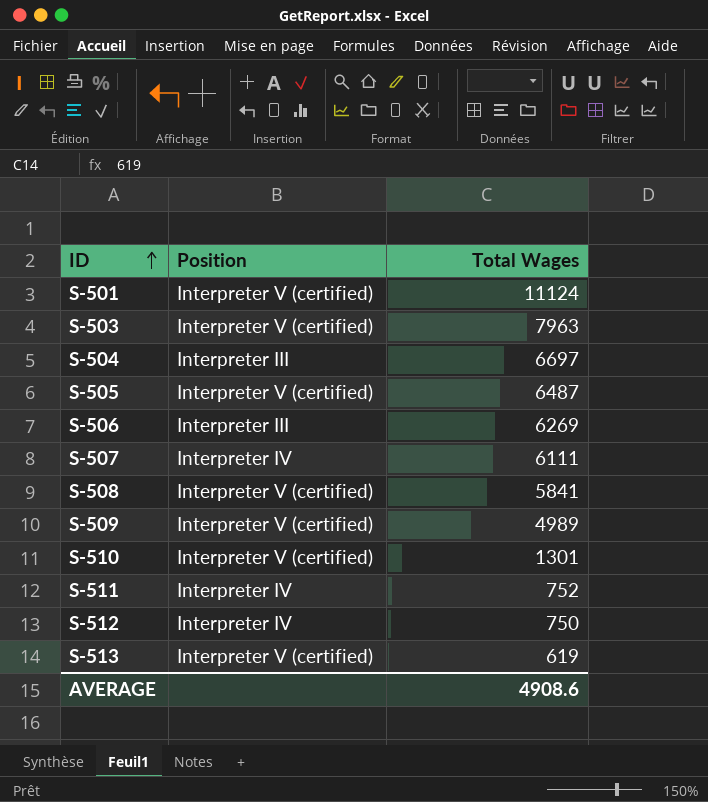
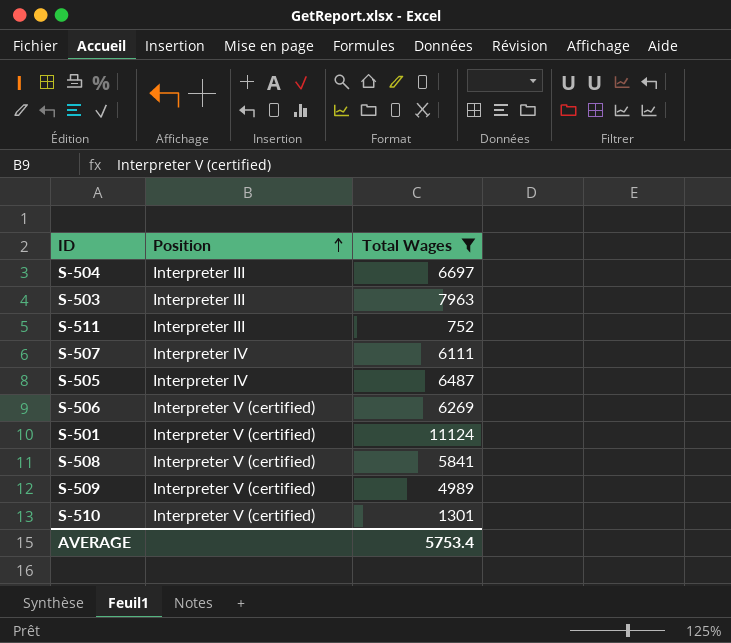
filter: none -> Total Wages >= 752
row order: ID ascending -> Position ascending
S-503 | Position: Interpreter V (certified) -> Interpreter III
S-511 | Position: Interpreter IV -> Interpreter III
S-505 | Position: Interpreter V (certified) -> Interpreter IV
S-506 | Position: Interpreter III -> Interpreter V (certified)
AVERAGE | Total Wages: 4908.6 -> 5753.4

